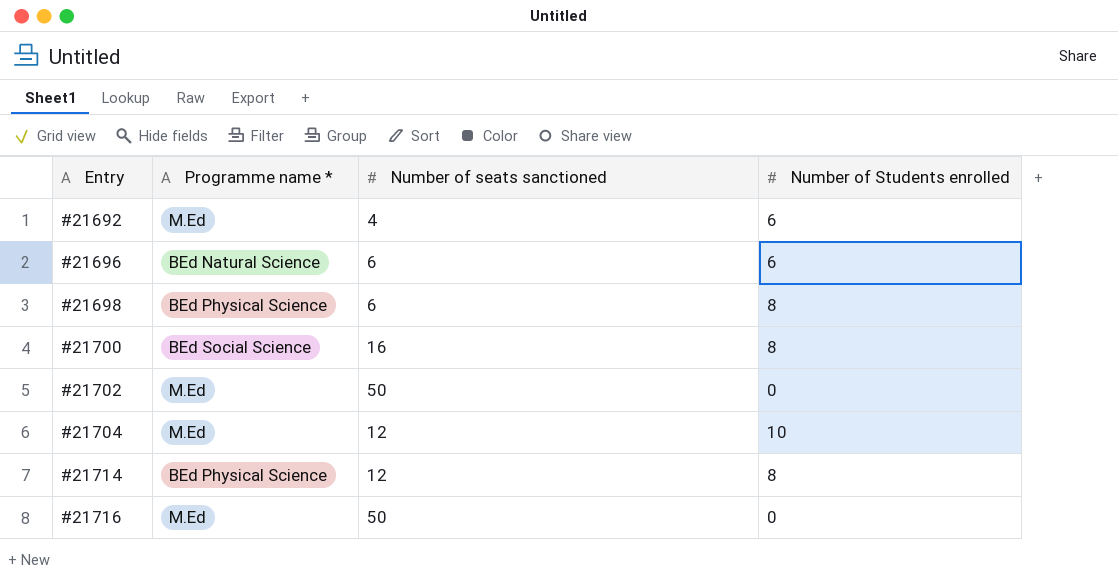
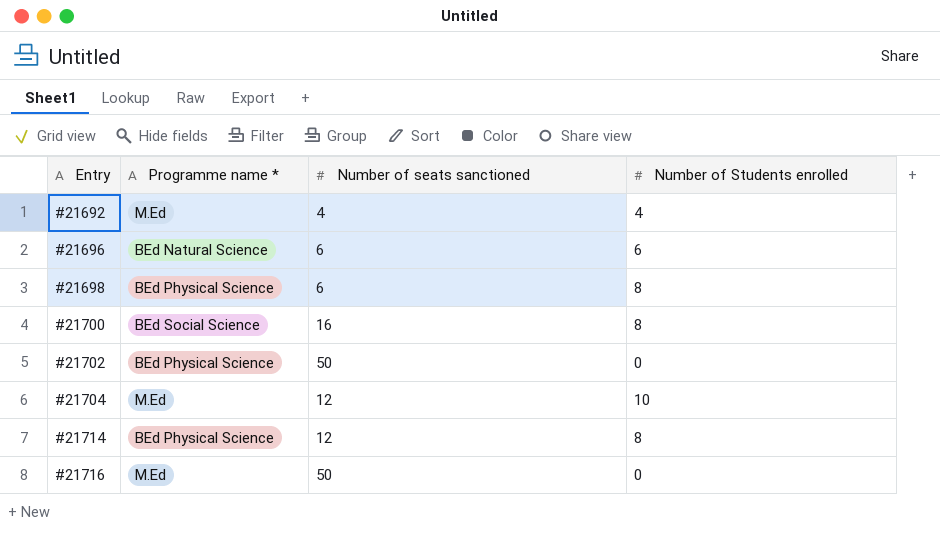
#21692 | Number of Students enrolled: 6 -> 4
#21702 | Programme name *: M.Ed -> BEd Physical Science

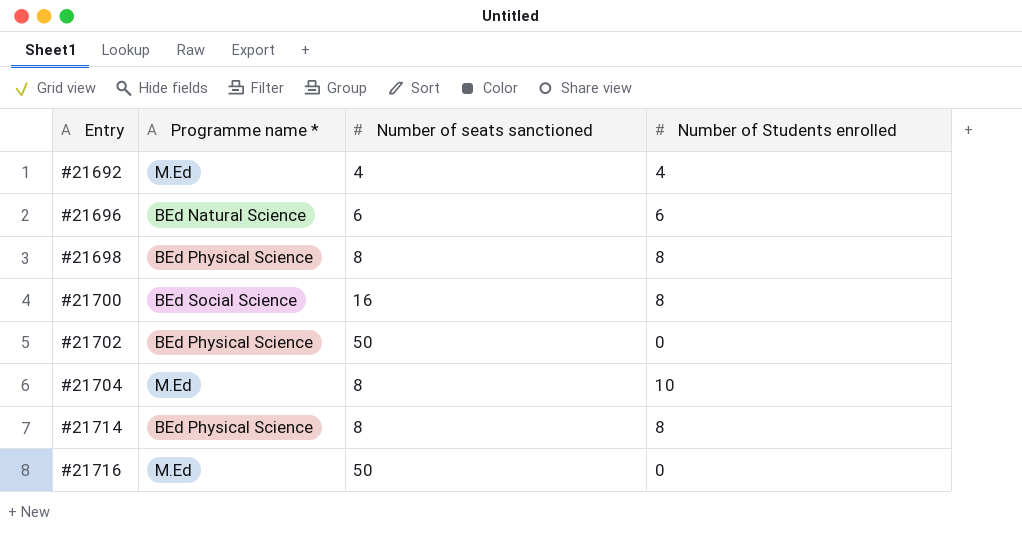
#21698 | Number of seats sanctioned: 6 -> 8
#21704 | Number of seats sanctioned: 12 -> 8
#21714 | Number of seats sanctioned: 12 -> 8

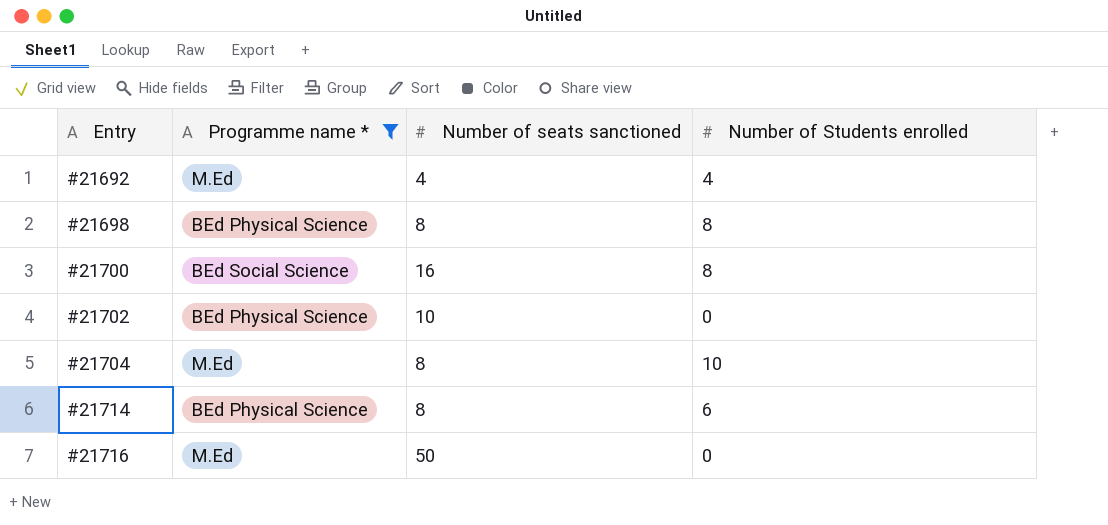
filter: none -> Programme name * != BEd Natural Science
#21702 | Number of seats sanctioned: 50 -> 10
#21714 | Number of Students enrolled: 8 -> 6

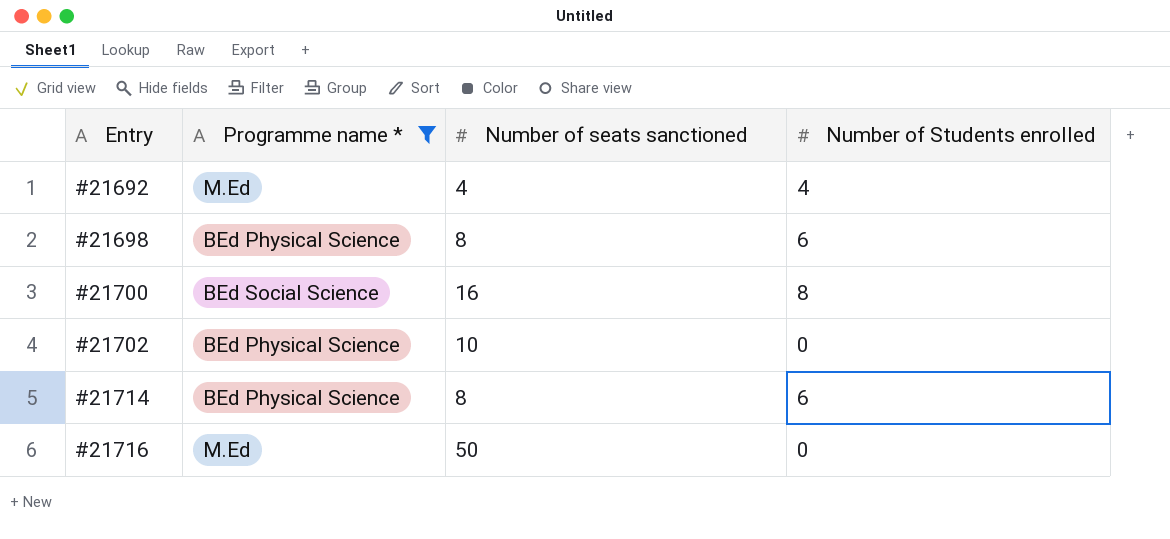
row #21704: M.Ed | 8 | 10 -> none
#21698 | Number of Students enrolled: 8 -> 6

